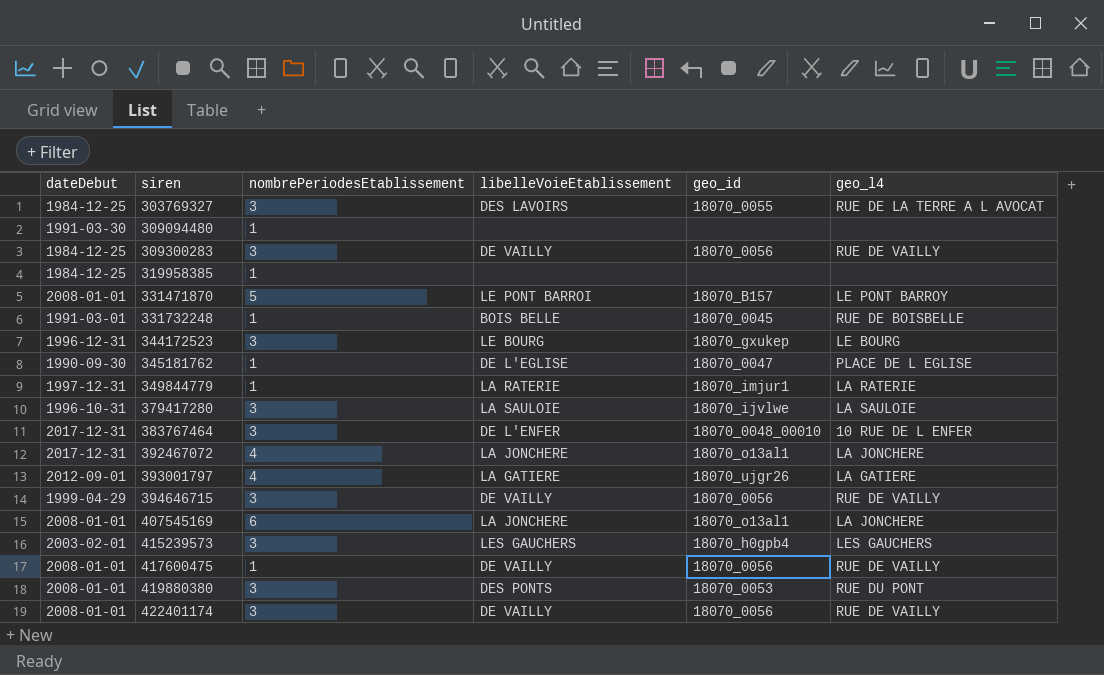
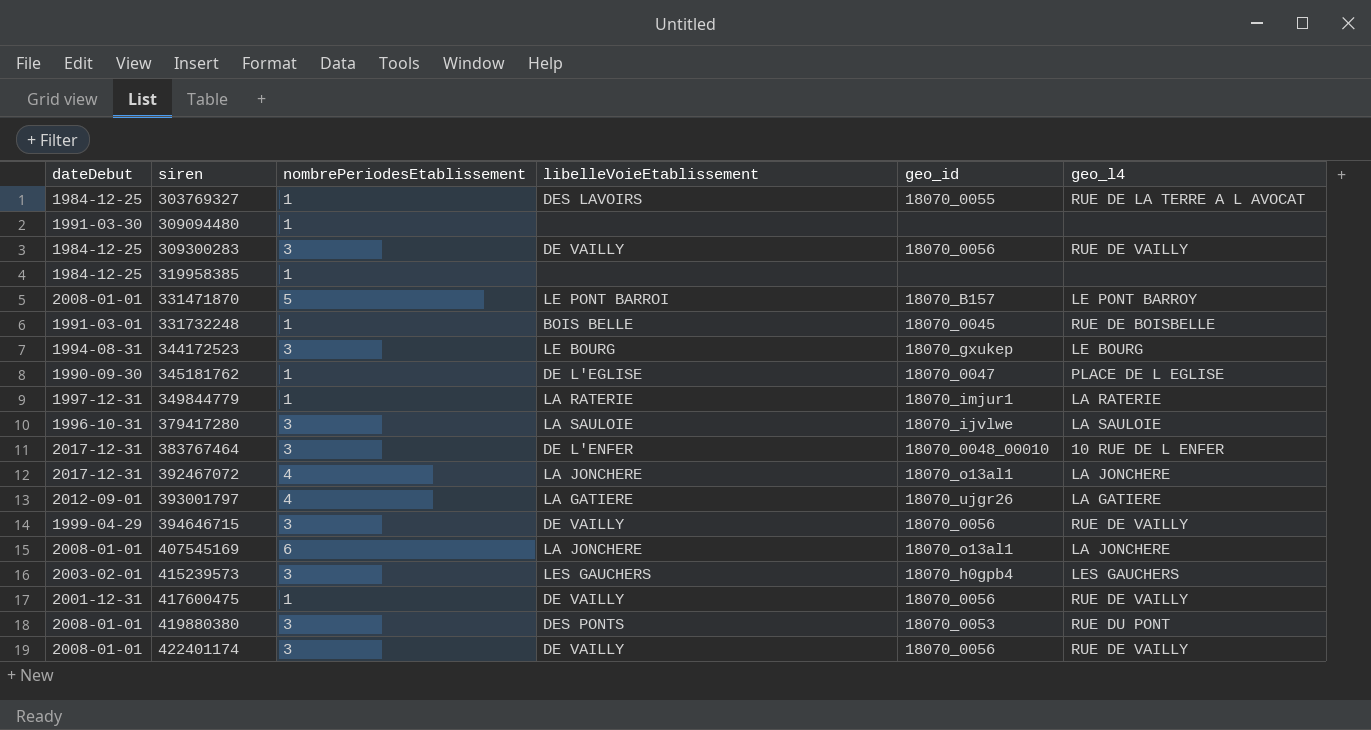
303769327 | nombrePeriodesEtablissement: 3 -> 1
344172523 | dateDebut: 1996-12-31 -> 1994-08-31
417600475 | dateDebut: 2008-01-01 -> 2001-12-31

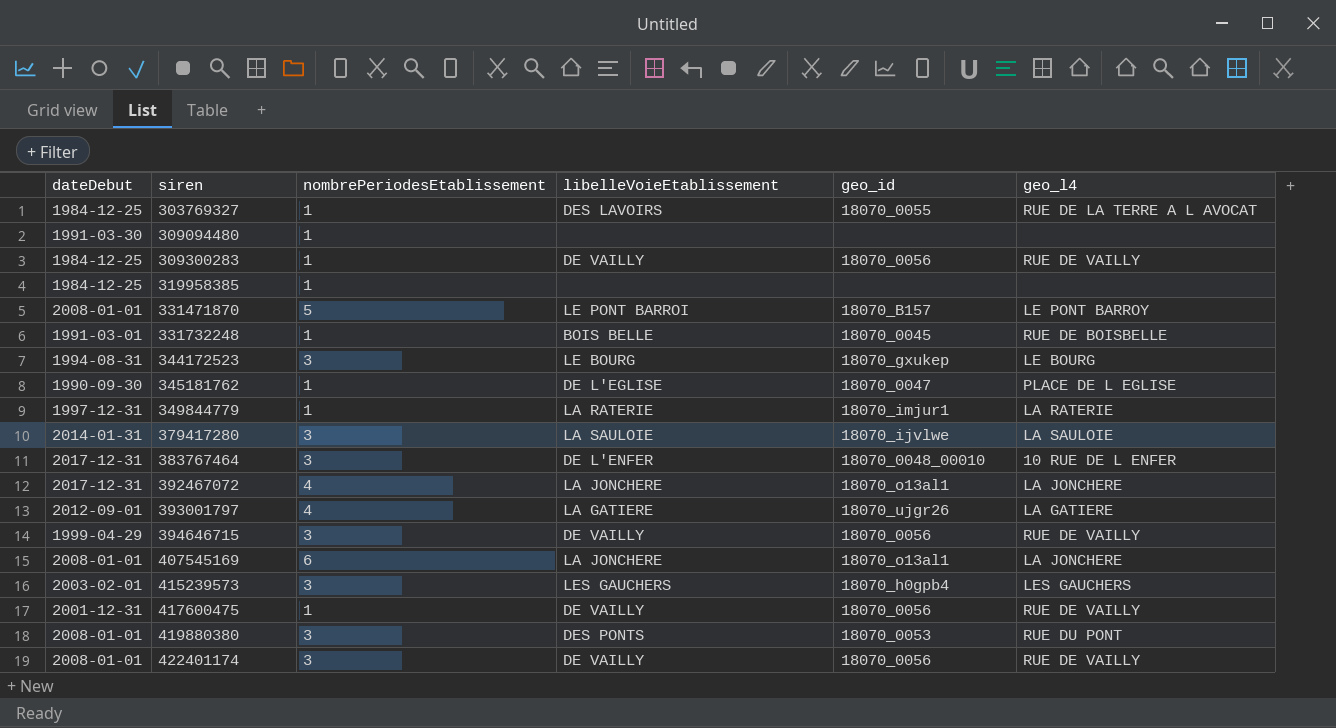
309300283 | nombrePeriodesEtablissement: 3 -> 1
379417280 | dateDebut: 1996-10-31 -> 2014-01-31

